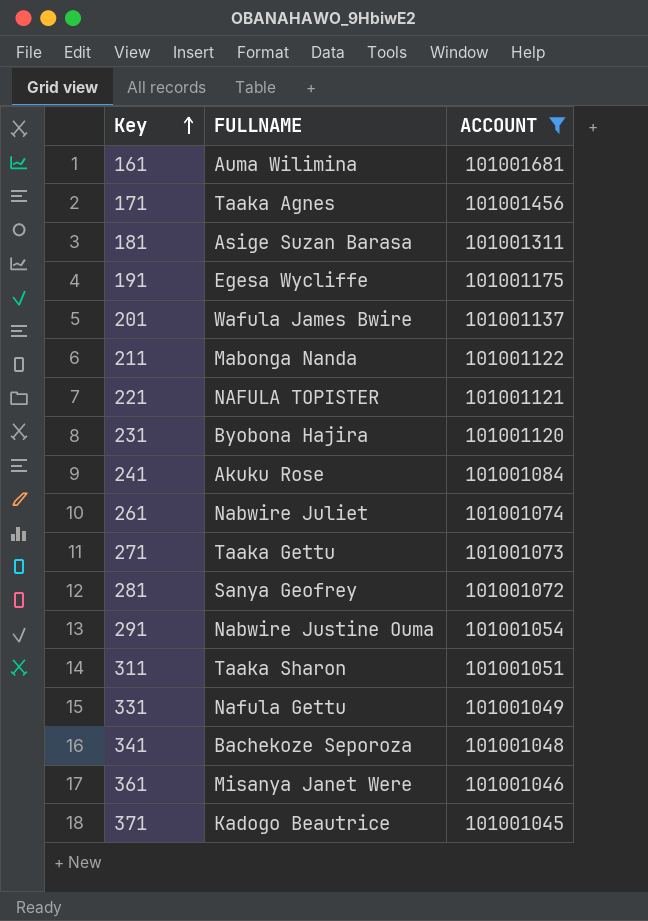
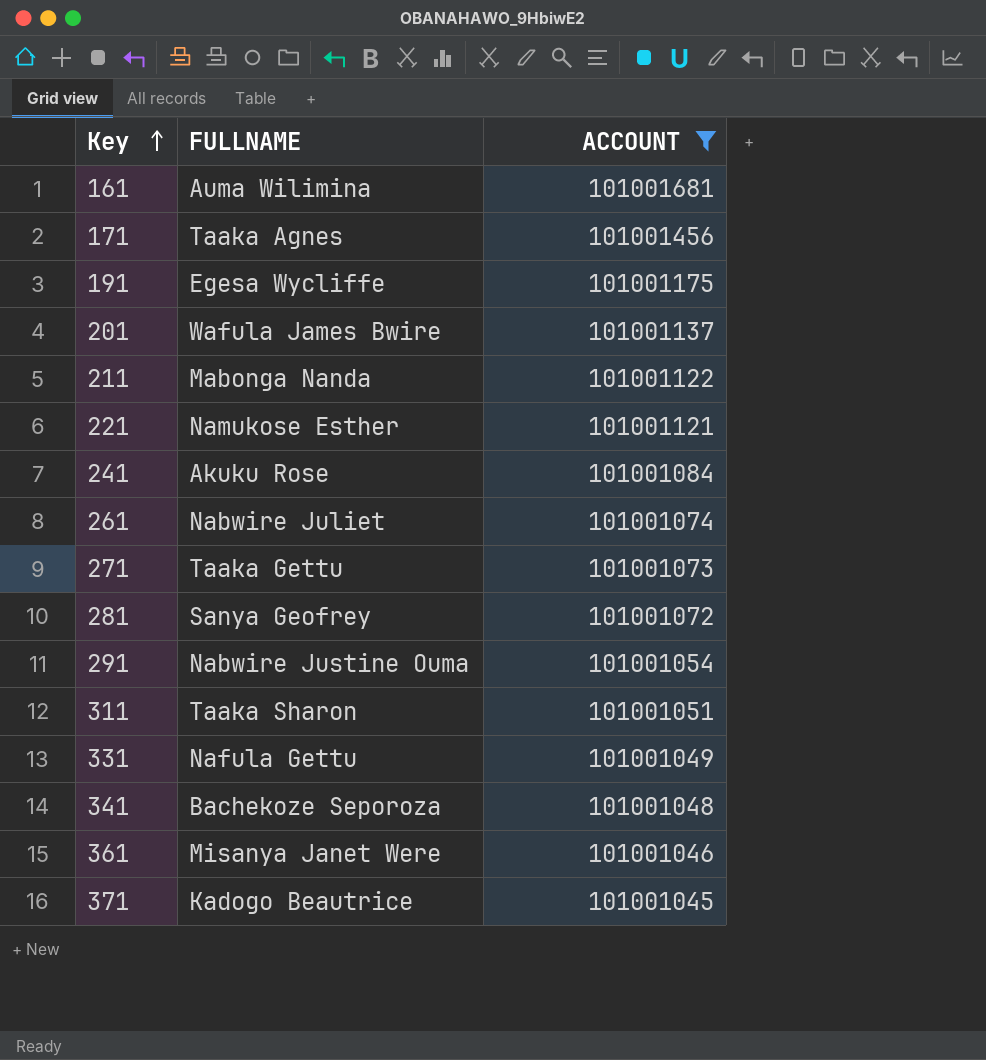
row 181: Asige Suzan Barasa | 101001311 -> none
row 231: Byobona Hajira | 101001120 -> none
221 | FULLNAME: NAFULA TOPISTER -> Namukose Esther

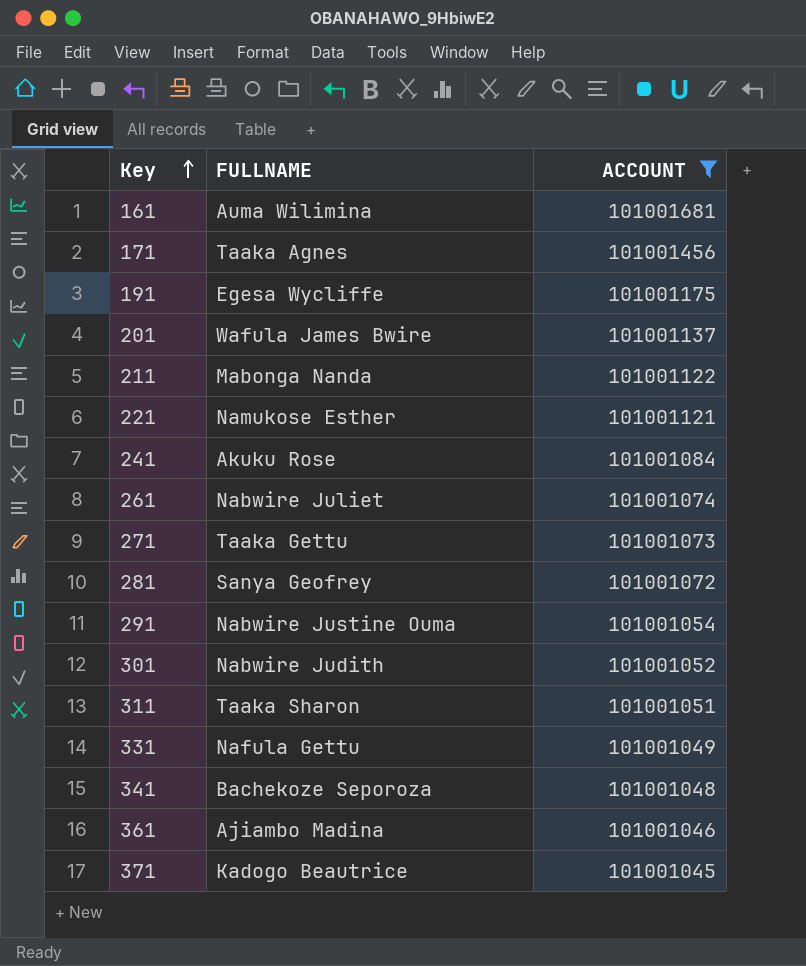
row 301: none -> Nabwire Judith | 101001052
361 | FULLNAME: Misanya Janet Were -> Ajiambo Madina

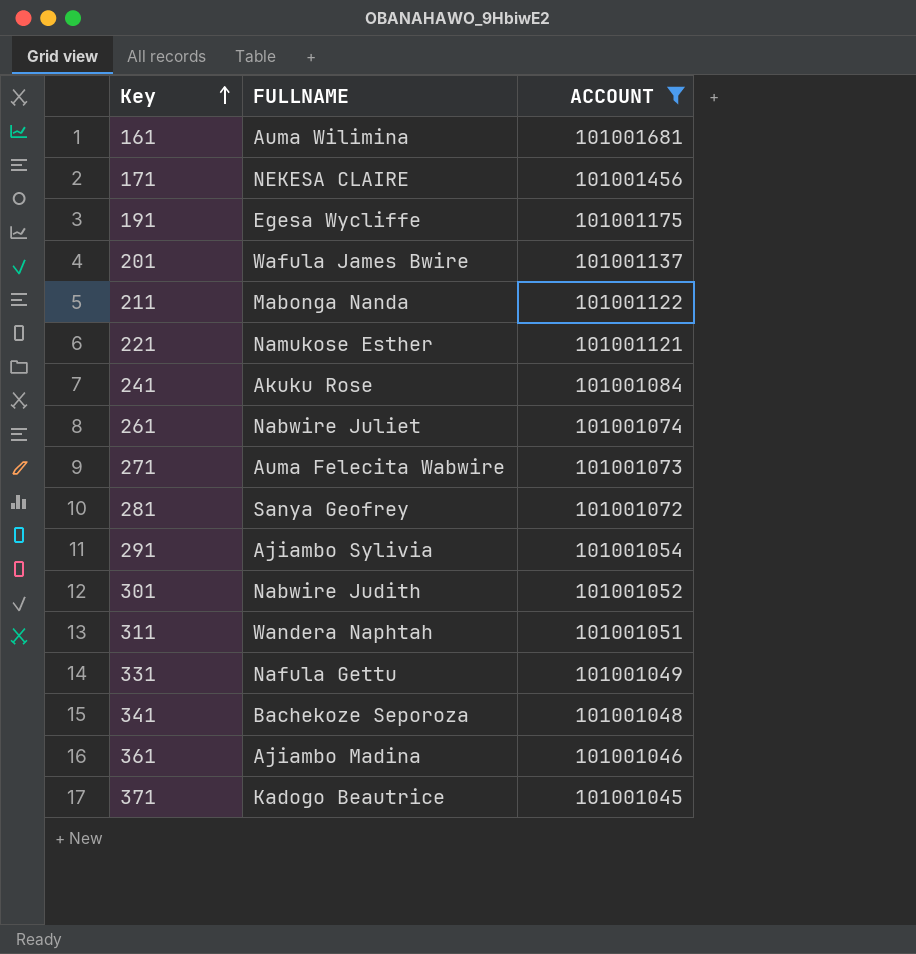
171 | FULLNAME: Taaka Agnes -> NEKESA CLAIRE
271 | FULLNAME: Taaka Gettu -> Auma Felecita Wabwire
291 | FULLNAME: Nabwire Justine Ouma -> Ajiambo Sylivia
311 | FULLNAME: Taaka Sharon -> Wandera Naphtah

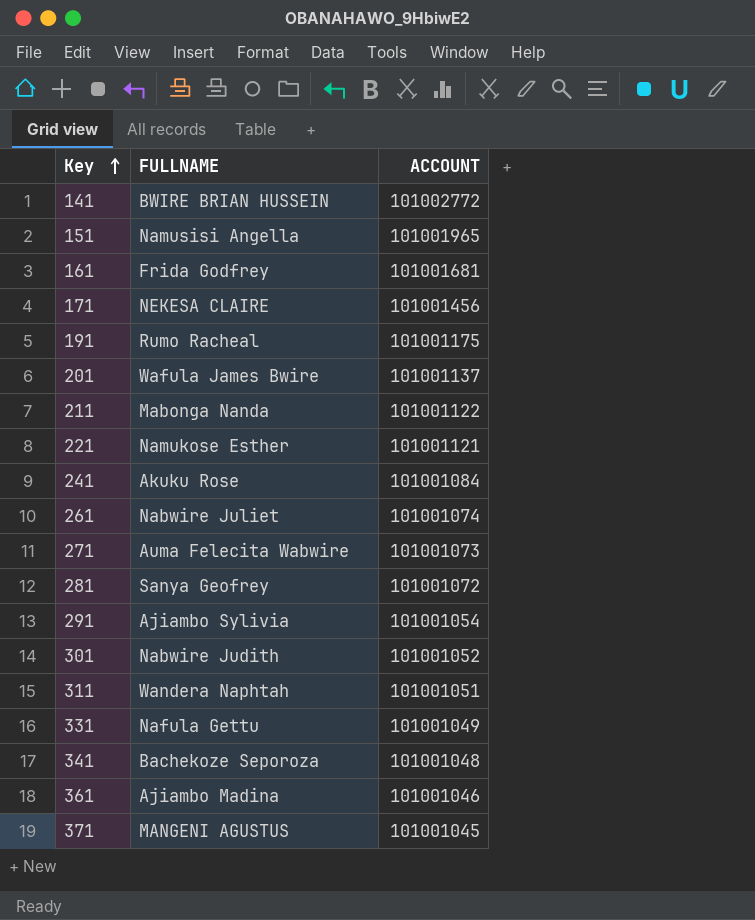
filter: ACCOUNT <= 101001681 -> none
161 | FULLNAME: Auma Wilimina -> Frida Godfrey
191 | FULLNAME: Egesa Wycliffe -> Rumo Racheal
371 | FULLNAME: Kadogo Beautrice -> MANGENI AGUSTUS

